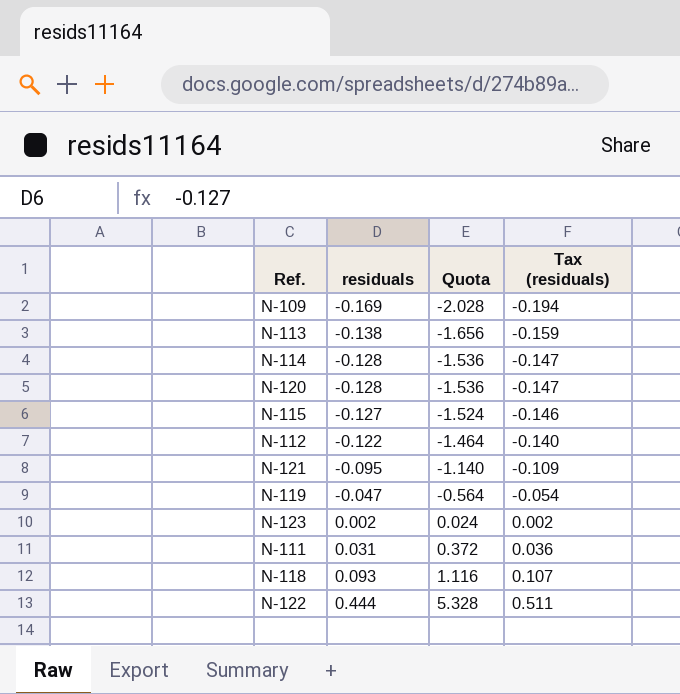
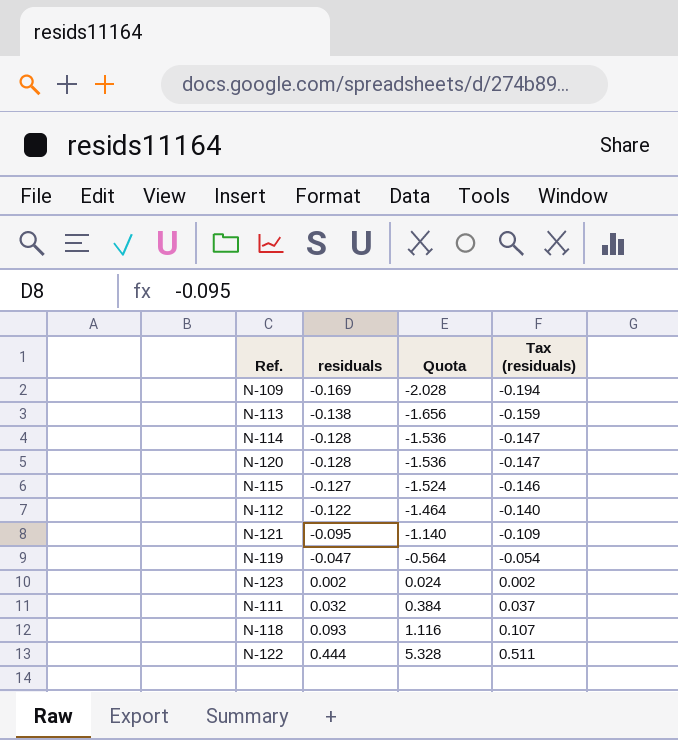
N-111 | residuals: 0.031 -> 0.032
N-111 | Quota: 0.372 -> 0.384
N-111 | Tax (residuals): 0.036 -> 0.037

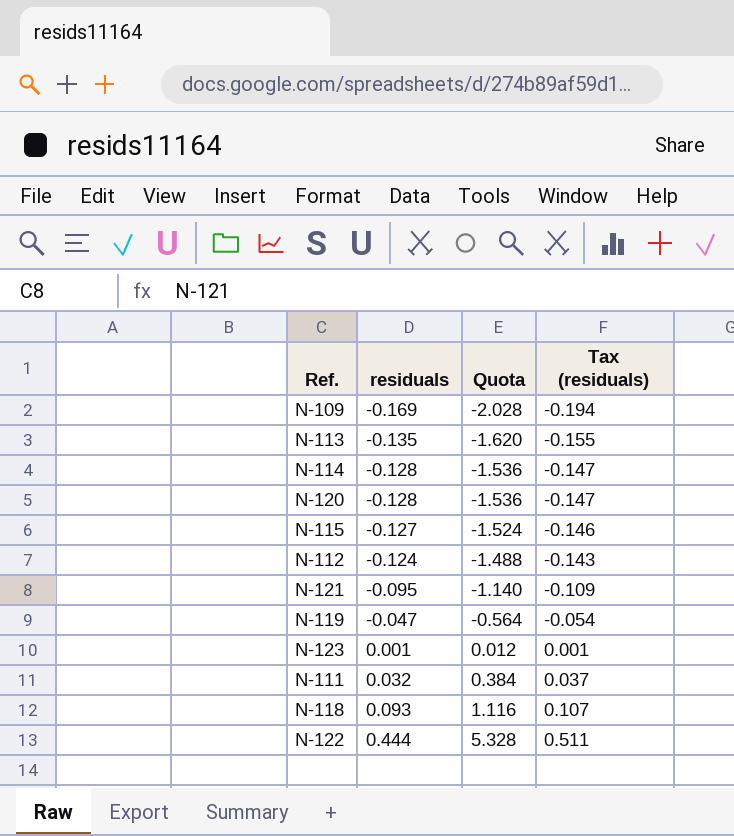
N-113 | residuals: -0.138 -> -0.135
N-113 | Quota: -1.656 -> -1.620
N-113 | Tax (residuals): -0.159 -> -0.155
N-112 | residuals: -0.122 -> -0.124
N-112 | Quota: -1.464 -> -1.488
N-112 | Tax (residuals): -0.140 -> -0.143
N-123 | residuals: 0.002 -> 0.001
N-123 | Quota: 0.024 -> 0.012
N-123 | Tax (residuals): 0.002 -> 0.001

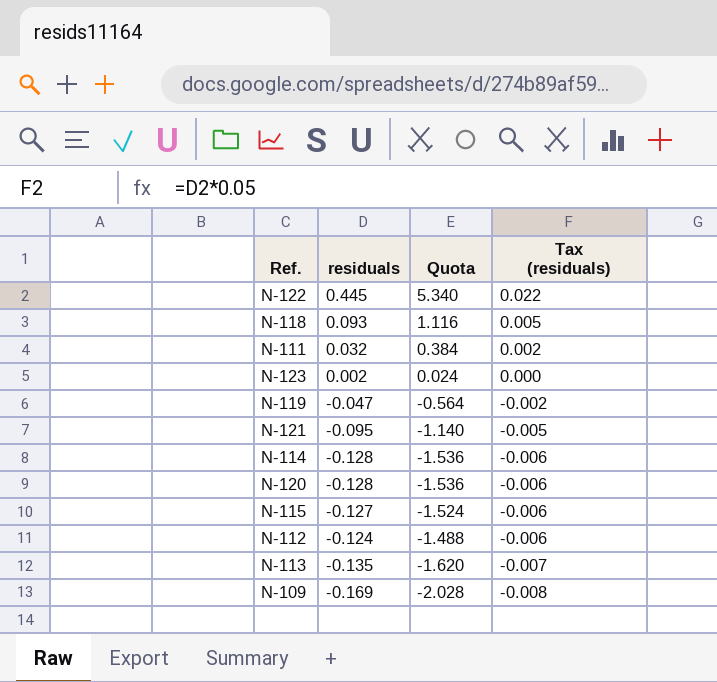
row order: residuals ascending -> Tax (residuals) descending
column Tax (residuals) | formula: [residuals] * 1.15 -> [residuals] * 0.05
N-122 | residuals: 0.444 -> 0.445
N-122 | Quota: 5.328 -> 5.340
N-123 | residuals: 0.001 -> 0.002
N-123 | Quota: 0.012 -> 0.024

